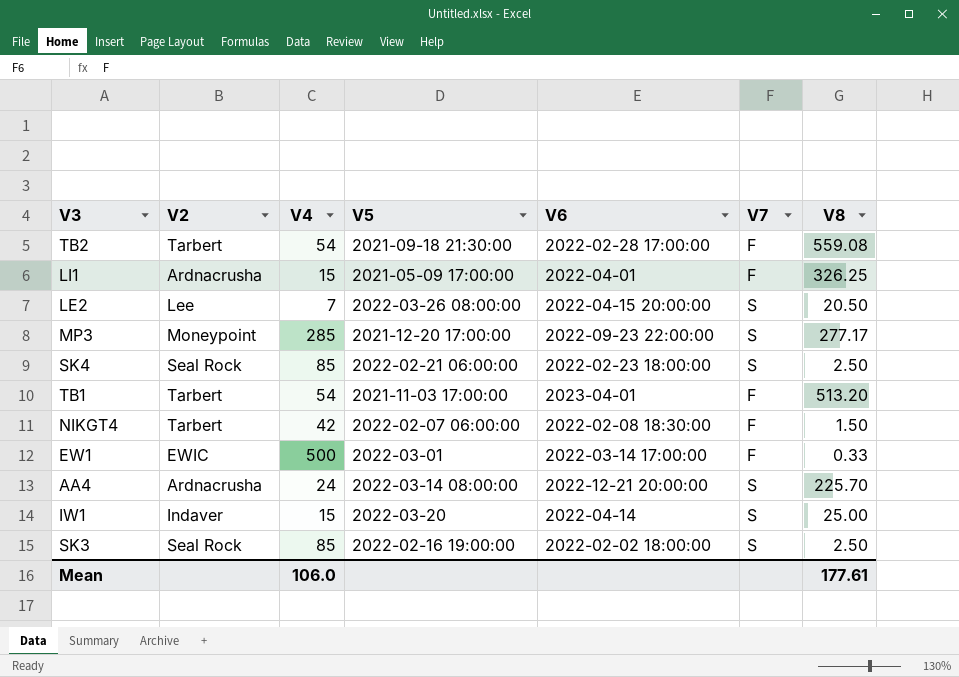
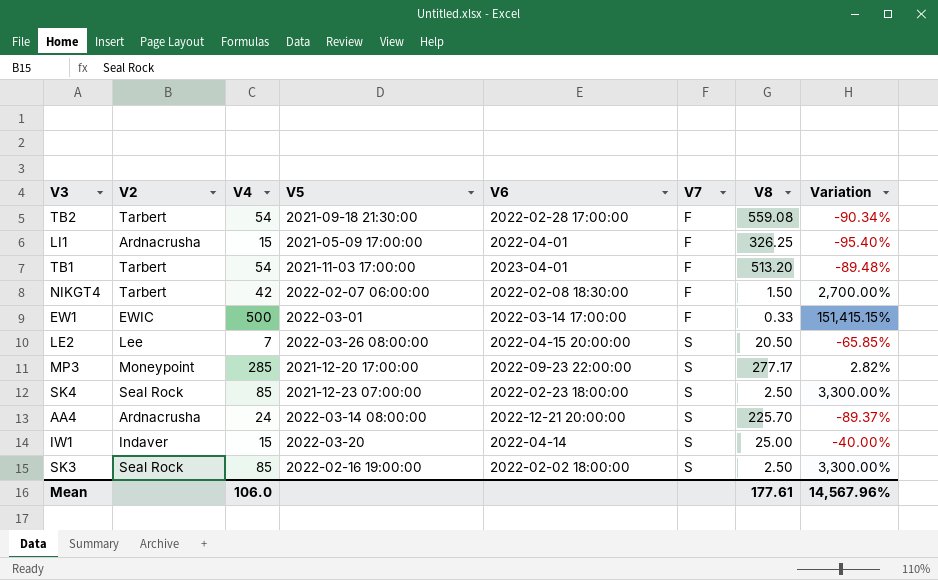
row order: none -> V7 ascending
column Variation | formula: none -> ([V4] - [V8]) / [V8]
SK4 | V5: 2022-02-21 06:00:00 -> 2021-12-23 07:00:00

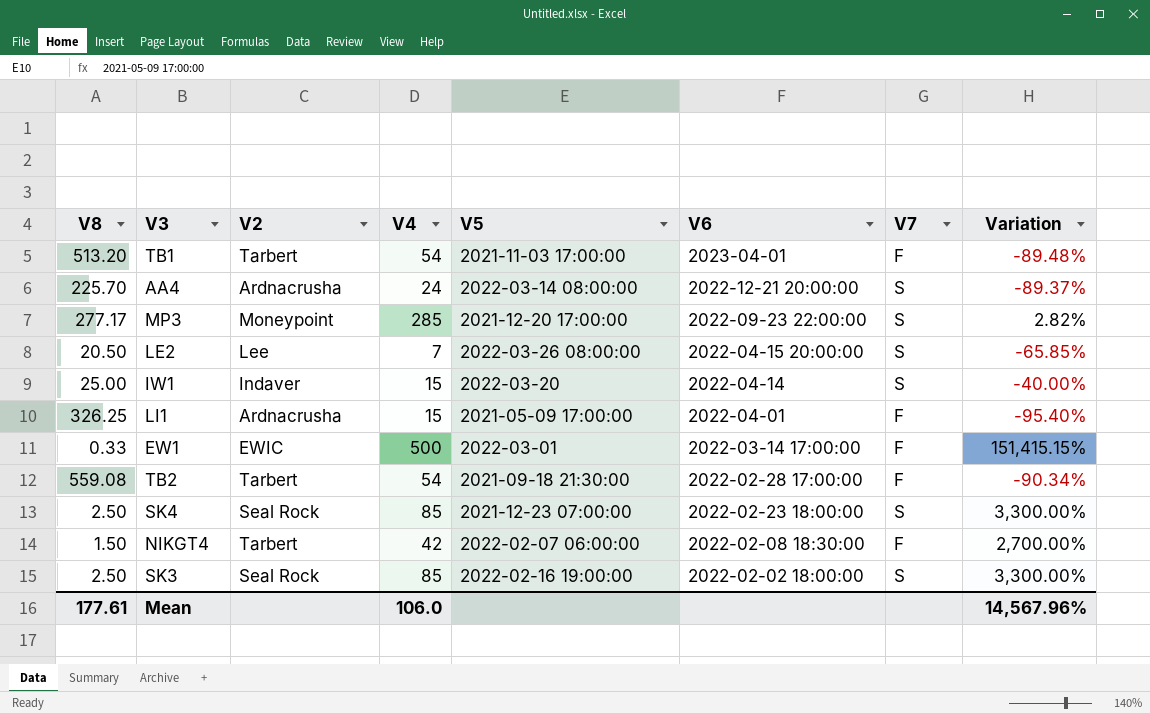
row order: V7 ascending -> V6 descending
column V8 | position: 7 -> 1

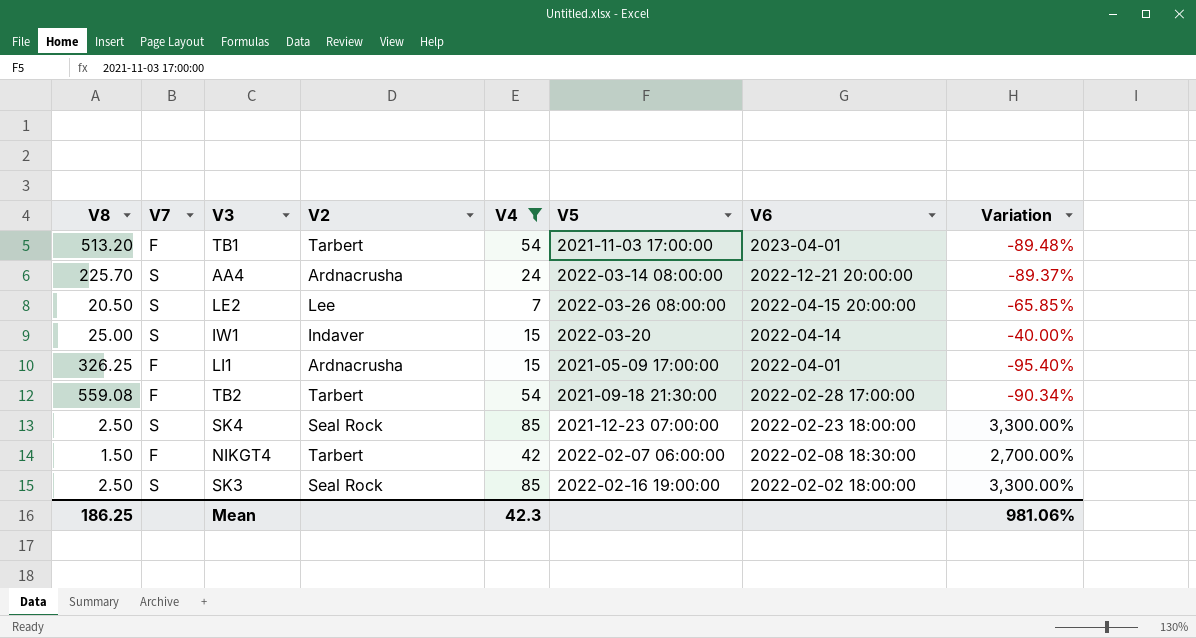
filter: none -> V4 <= 85
column V7 | position: 7 -> 2
Mean | V8: 177.61 -> 186.25
Mean | V4: 106.0 -> 42.3
Mean | Variation: 14,567.96% -> 981.06%

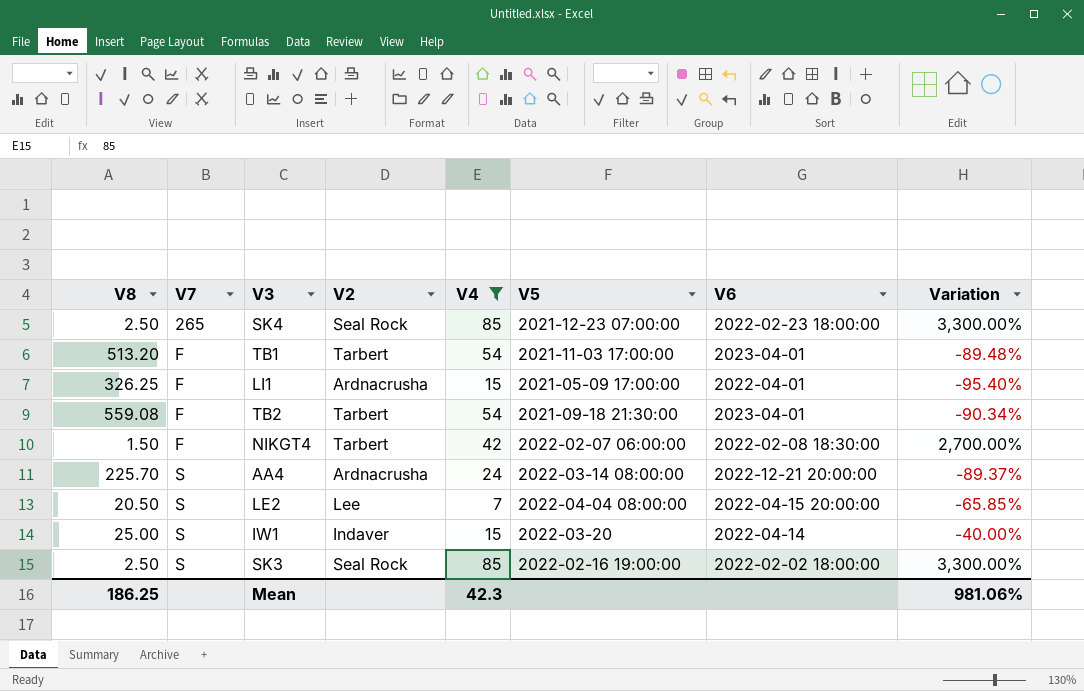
row order: V6 descending -> V7 ascending
SK4 | V7: S -> 265
TB2 | V6: 2022-02-28 17:00:00 -> 2023-04-01
LE2 | V5: 2022-03-26 08:00:00 -> 2022-04-04 08:00:00

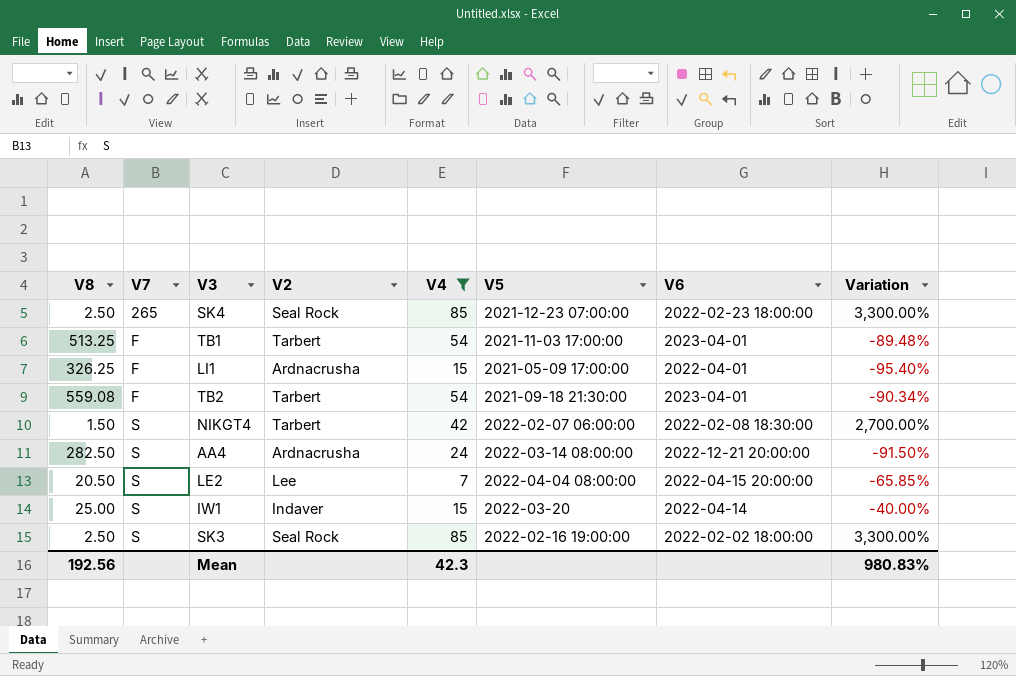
TB1 | V8: 513.20 -> 513.25
NIKGT4 | V7: F -> S
AA4 | V8: 225.70 -> 282.50
AA4 | Variation: -89.37% -> -91.50%
Mean | V8: 186.25 -> 192.56
Mean | Variation: 981.06% -> 980.83%

